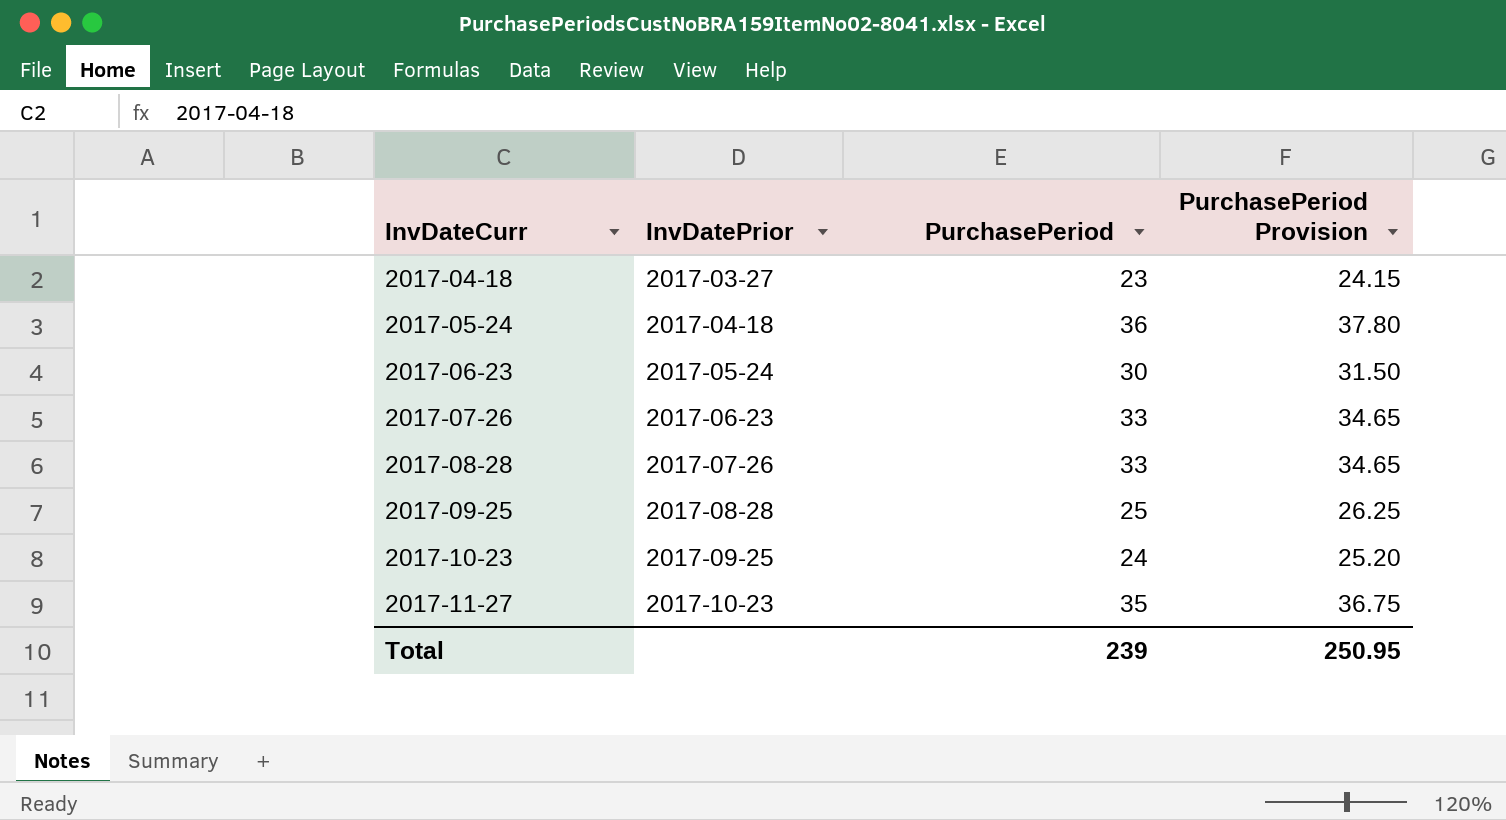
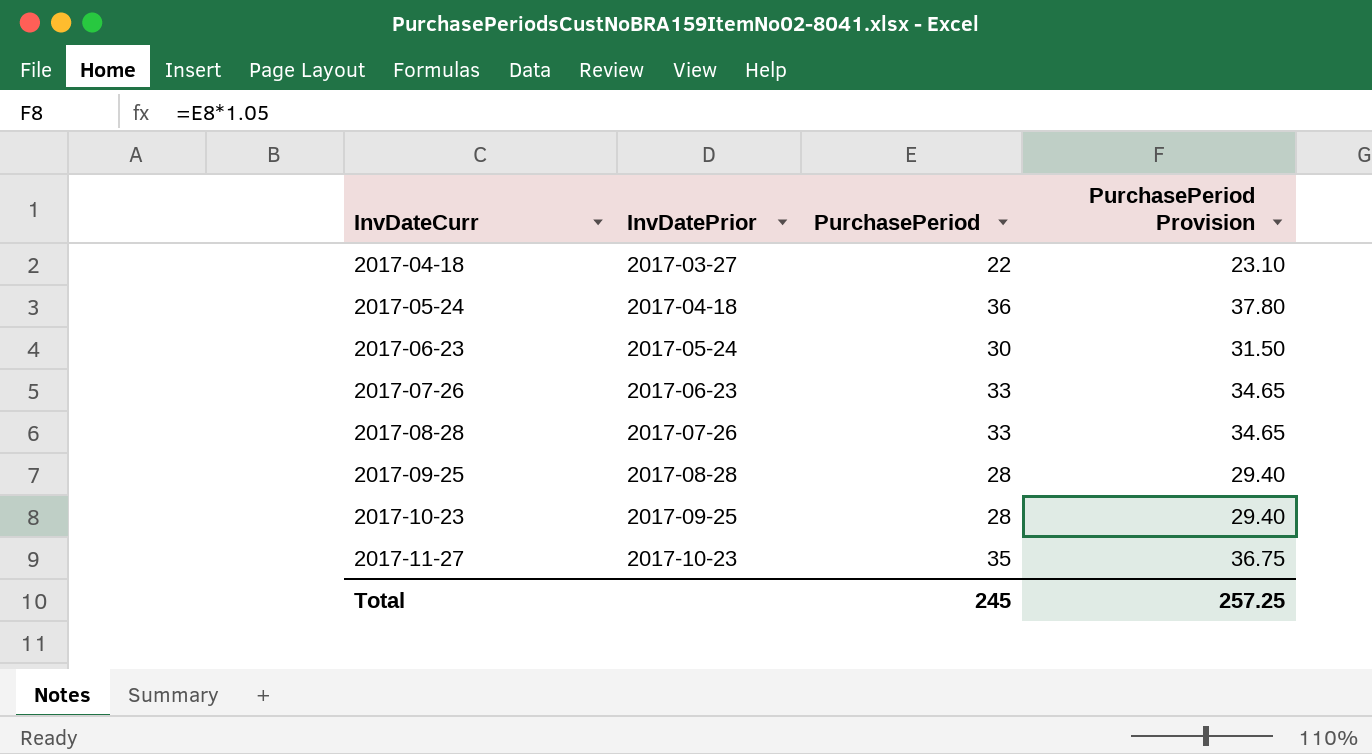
2017-04-18 | PurchasePeriod: 23 -> 22
2017-04-18 | PurchasePeriod Provision: 24.15 -> 23.10
2017-09-25 | PurchasePeriod: 25 -> 28
2017-09-25 | PurchasePeriod Provision: 26.25 -> 29.40
2017-10-23 | PurchasePeriod: 24 -> 28
2017-10-23 | PurchasePeriod Provision: 25.20 -> 29.40
Total | PurchasePeriod: 239 -> 245
Total | PurchasePeriod Provision: 250.95 -> 257.25

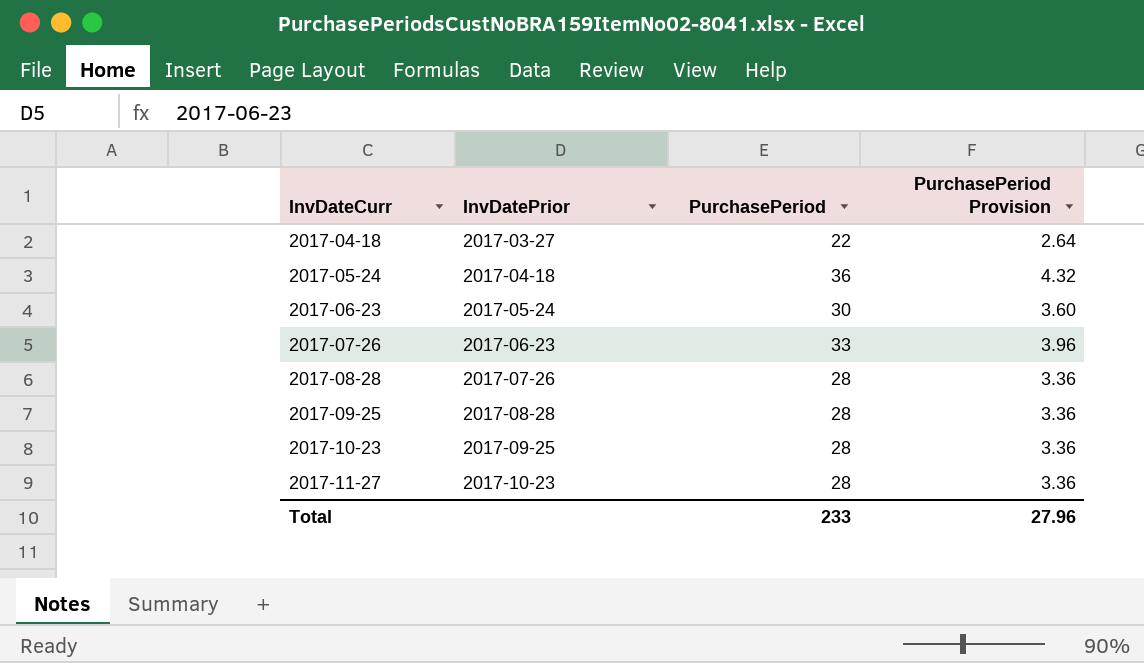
column PurchasePeriod Provision | formula: [PurchasePeriod] * 1.05 -> [PurchasePeriod] * 0.12
2017-08-28 | PurchasePeriod: 33 -> 28
2017-11-27 | PurchasePeriod: 35 -> 28
Total | PurchasePeriod: 245 -> 233
Total | PurchasePeriod Provision: 257.25 -> 27.96

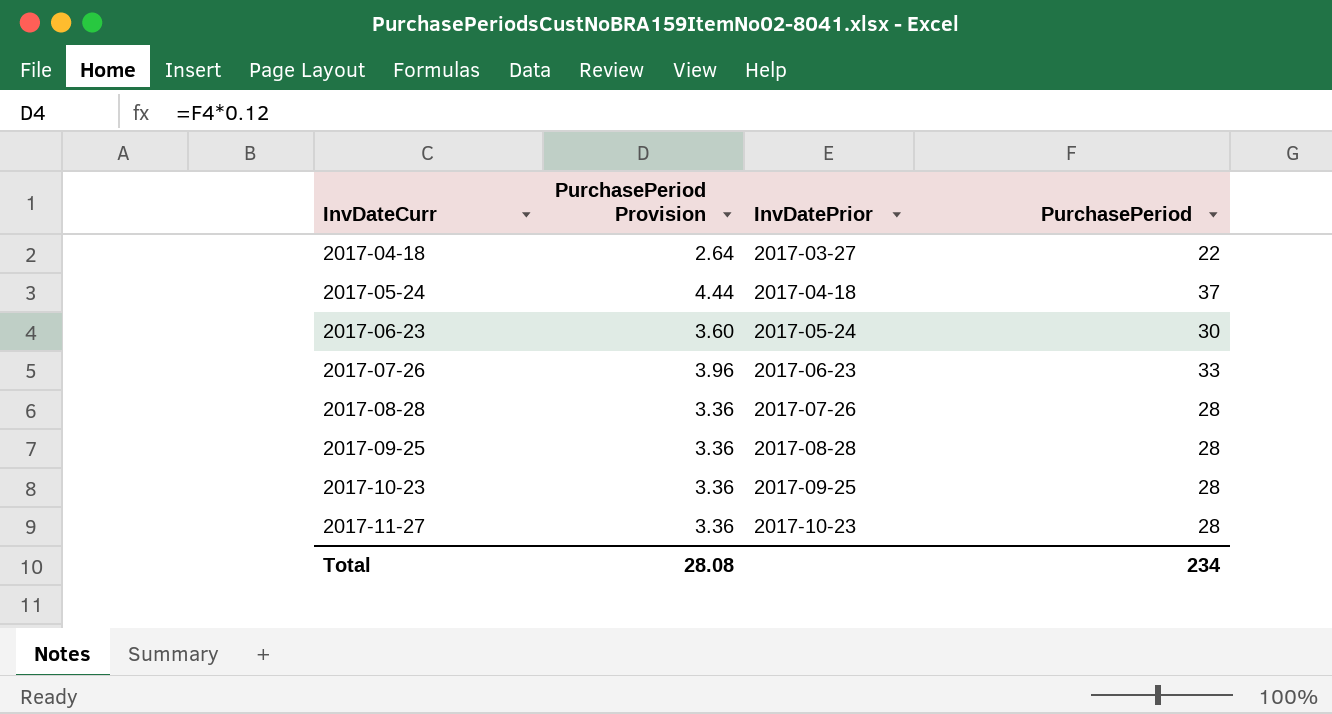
column PurchasePeriod Provision | position: 4 -> 2
2017-05-24 | PurchasePeriod Provision: 4.32 -> 4.44
2017-05-24 | PurchasePeriod: 36 -> 37
Total | PurchasePeriod Provision: 27.96 -> 28.08
Total | PurchasePeriod: 233 -> 234

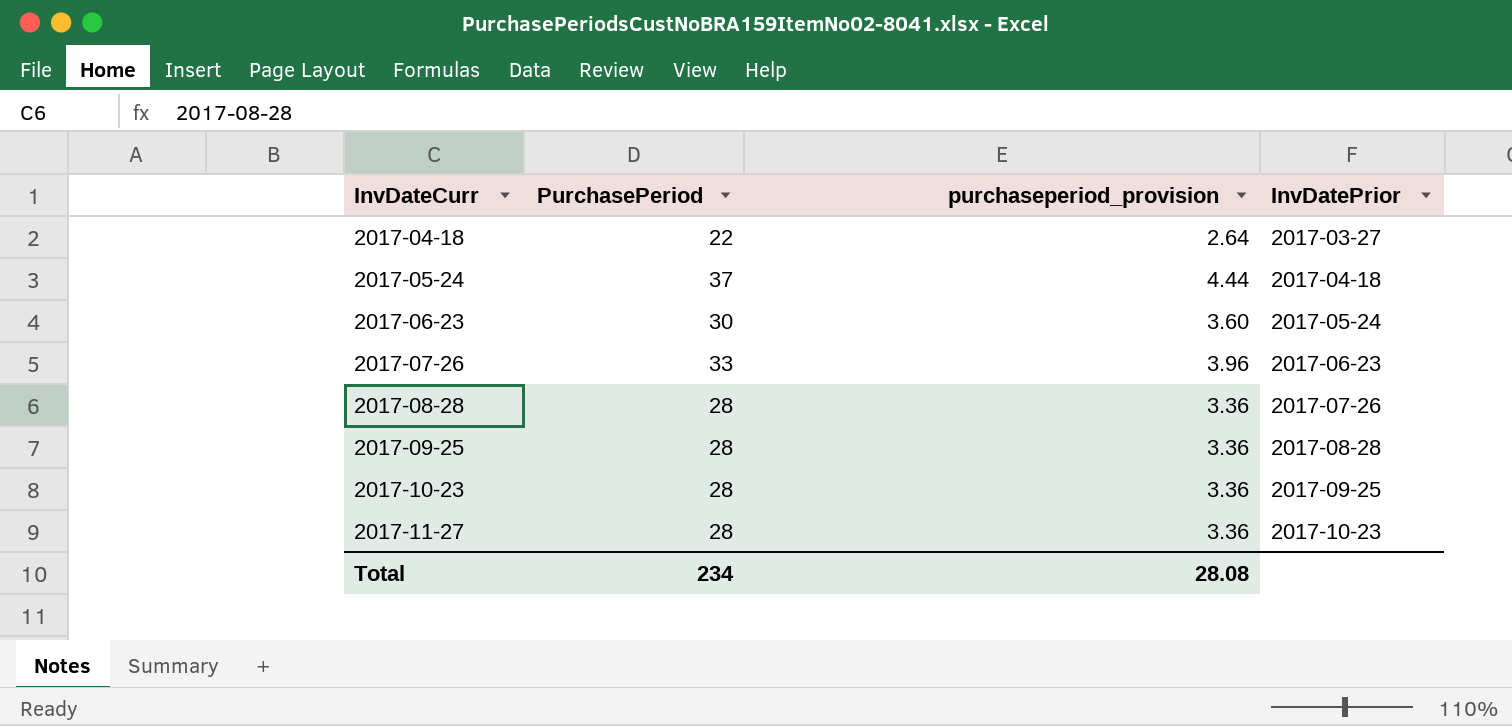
column PurchasePeriod | position: 4 -> 2
column name: PurchasePeriod Provision -> purchaseperiod_provision

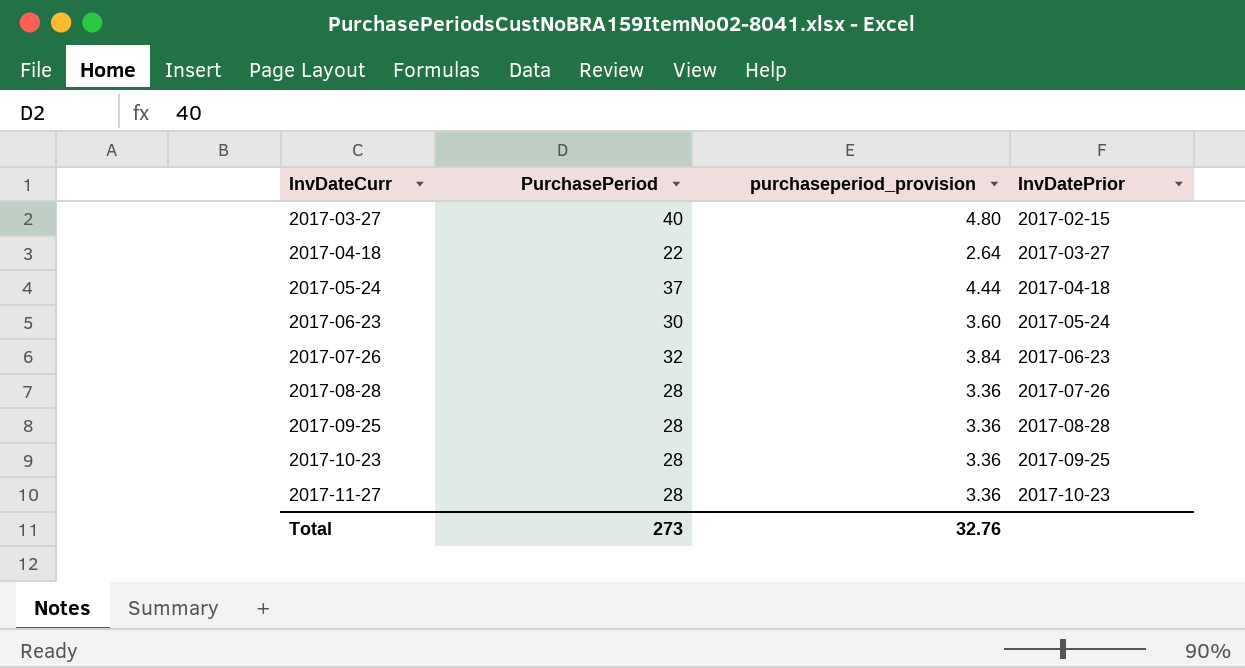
row 2017-03-27: none -> 40 | 4.80 | 2017-02-15
2017-07-26 | PurchasePeriod: 33 -> 32
2017-07-26 | purchaseperiod_provision: 3.96 -> 3.84
Total | PurchasePeriod: 234 -> 273
Total | purchaseperiod_provision: 28.08 -> 32.76

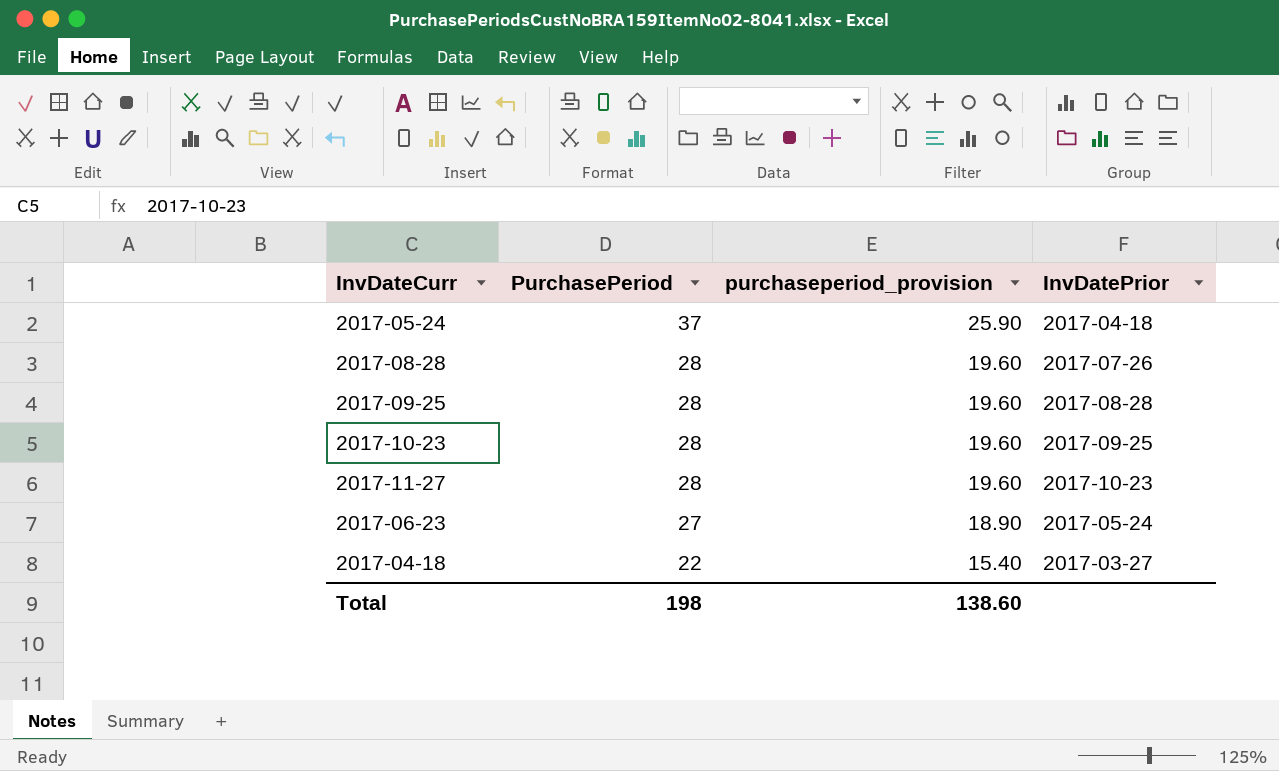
row order: InvDateCurr ascending -> PurchasePeriod descending
column purchaseperiod_provision | formula: [PurchasePeriod] * 0.12 -> [PurchasePeriod] * 0.7
row 2017-03-27: 40 | 4.80 | 2017-02-15 -> none
row 2017-07-26: 32 | 3.84 | 2017-06-23 -> none
2017-06-23 | PurchasePeriod: 30 -> 27
Total | PurchasePeriod: 273 -> 198
Total | purchaseperiod_provision: 32.76 -> 138.60

